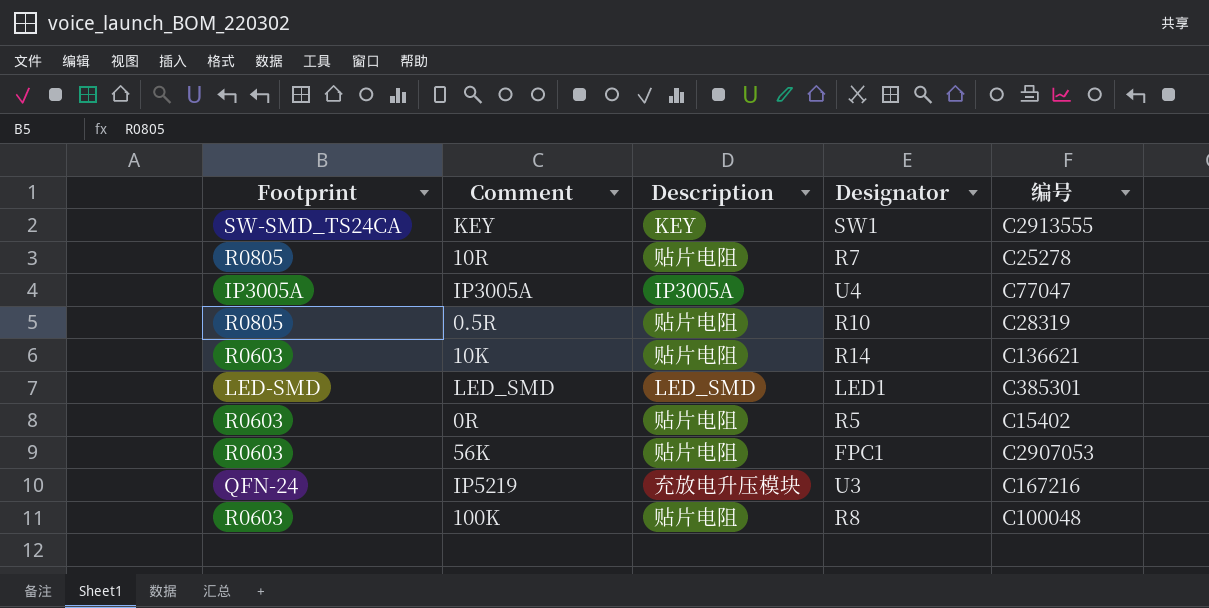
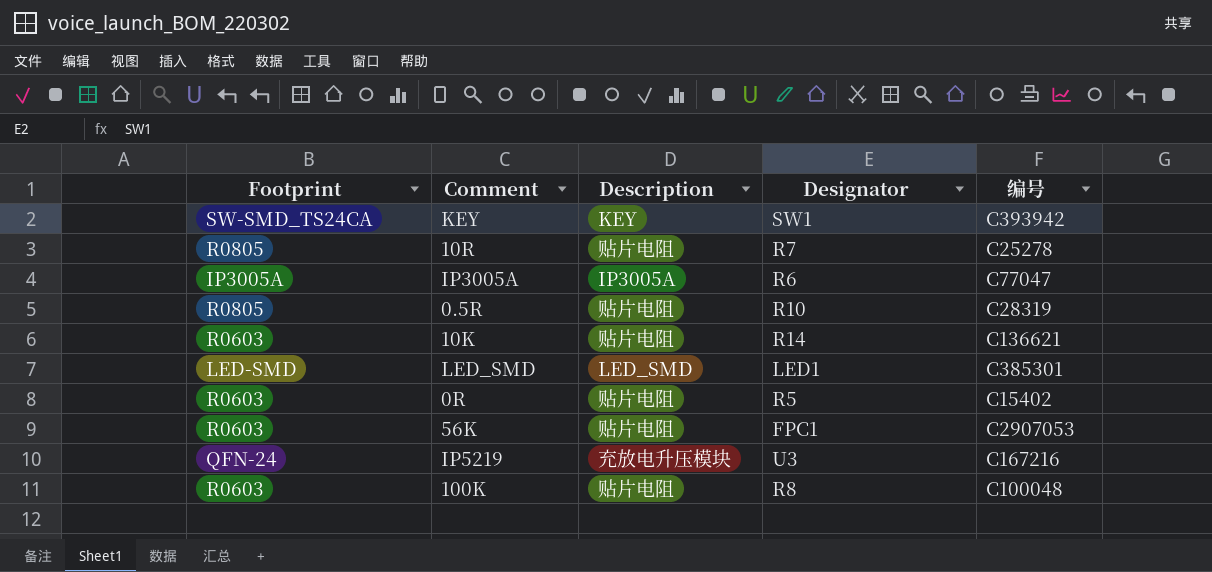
KEY | 编号: C2913555 -> C393942
IP3005A | Designator: U4 -> R6

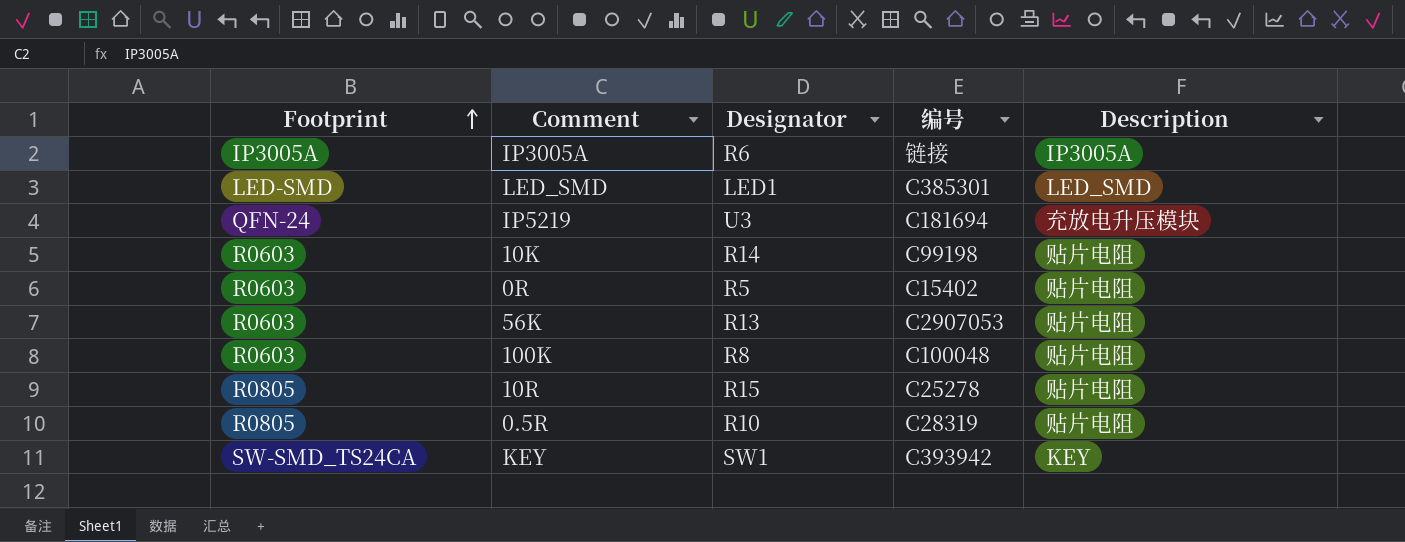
row order: none -> Footprint ascending
column Description | position: 3 -> 5
IP3005A | 编号: C77047 -> 链接
IP5219 | 编号: C167216 -> C181694
10K | 编号: C136621 -> C99198
56K | Designator: FPC1 -> R13
10R | Designator: R7 -> R15

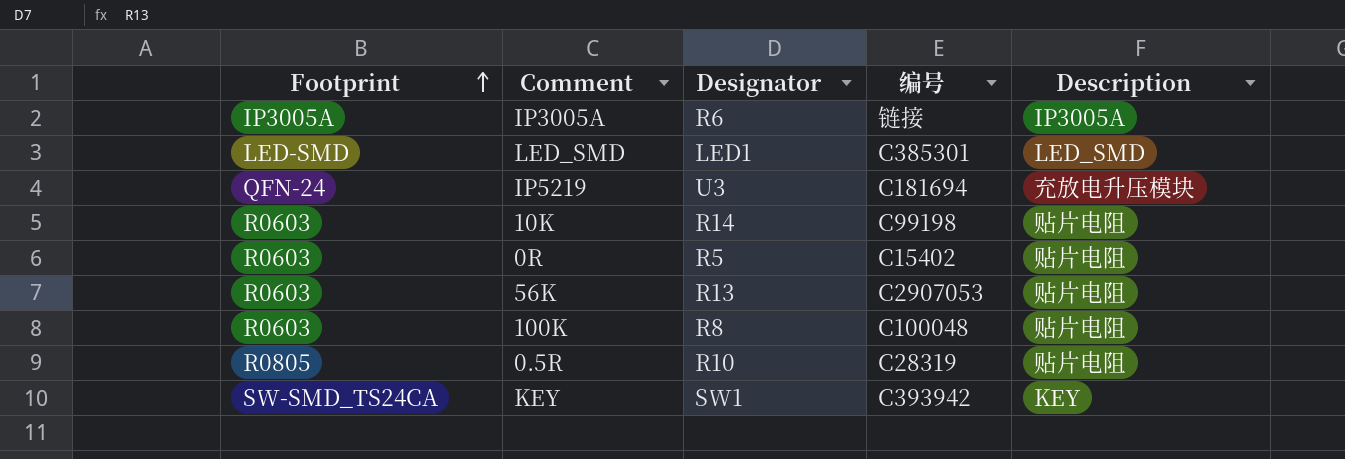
row 10R: R0805 | R15 | C25278 | 贴片电阻 -> none

